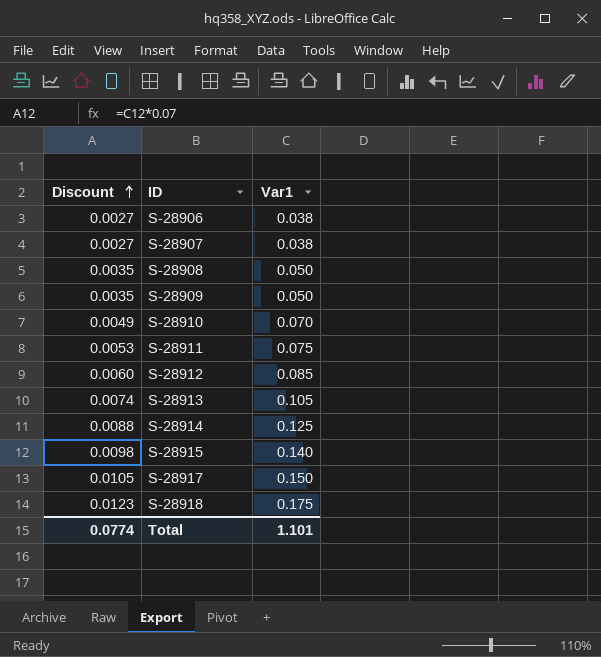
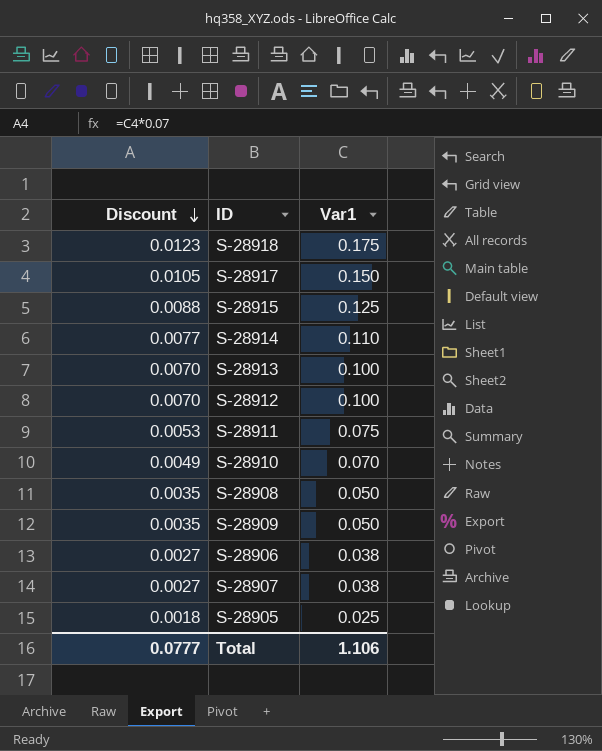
row order: Discount ascending -> Discount descending
S-28915 | Discount: 0.0098 -> 0.0088
S-28915 | Var1: 0.140 -> 0.125
S-28914 | Discount: 0.0088 -> 0.0077
S-28914 | Var1: 0.125 -> 0.110
S-28913 | Discount: 0.0074 -> 0.0070
S-28913 | Var1: 0.105 -> 0.100
S-28912 | Discount: 0.0060 -> 0.0070
S-28912 | Var1: 0.085 -> 0.100
row S-28905: none -> 0.0018 | 0.025
Total | Discount: 0.0774 -> 0.0777
Total | Var1: 1.101 -> 1.106

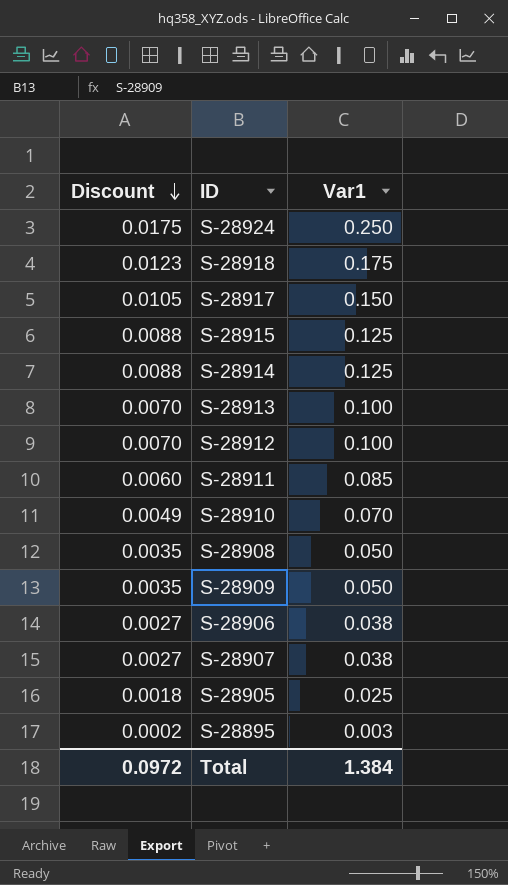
row S-28924: none -> 0.0175 | 0.250
S-28914 | Discount: 0.0077 -> 0.0088
S-28914 | Var1: 0.110 -> 0.125
S-28911 | Discount: 0.0053 -> 0.0060
S-28911 | Var1: 0.075 -> 0.085
row S-28895: none -> 0.0002 | 0.003
Total | Discount: 0.0777 -> 0.0972
Total | Var1: 1.106 -> 1.384

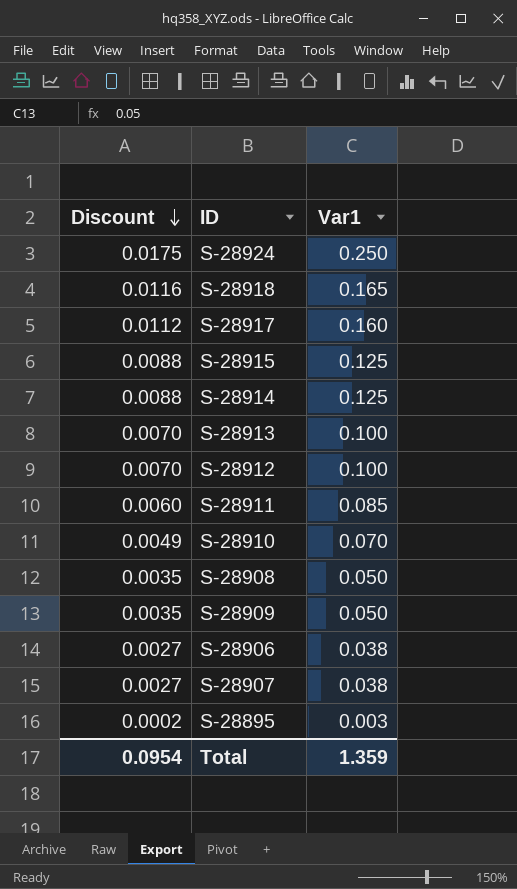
row S-28905: 0.0018 | 0.025 -> none
S-28918 | Discount: 0.0123 -> 0.0116
S-28918 | Var1: 0.175 -> 0.165
S-28917 | Discount: 0.0105 -> 0.0112
S-28917 | Var1: 0.150 -> 0.160
Total | Discount: 0.0972 -> 0.0954
Total | Var1: 1.384 -> 1.359

